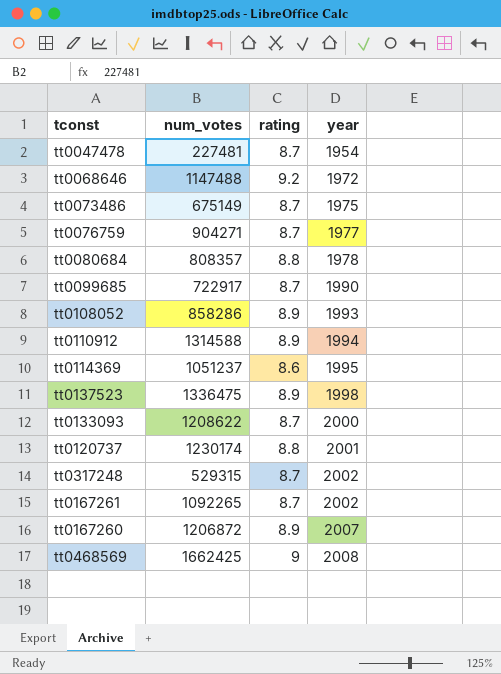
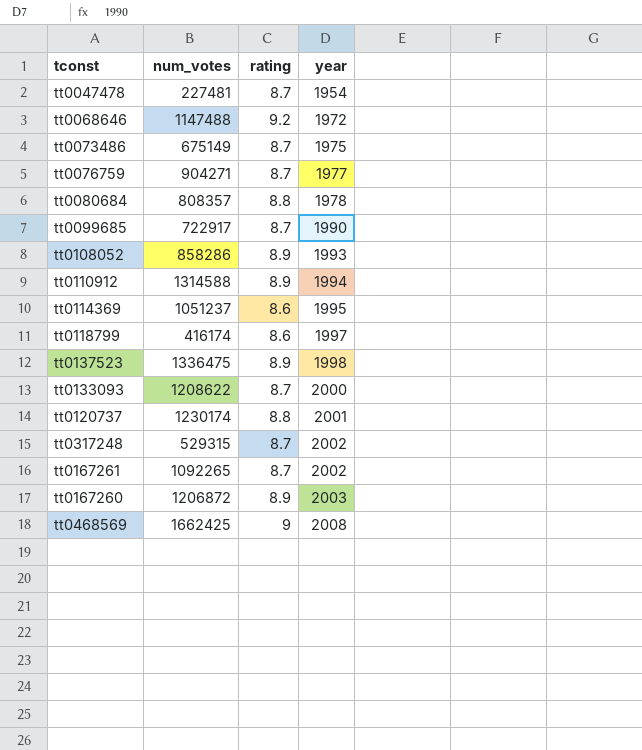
row tt0118799: none -> 416174 | 8.6 | 1997
tt0167260 | year: 2007 -> 2003

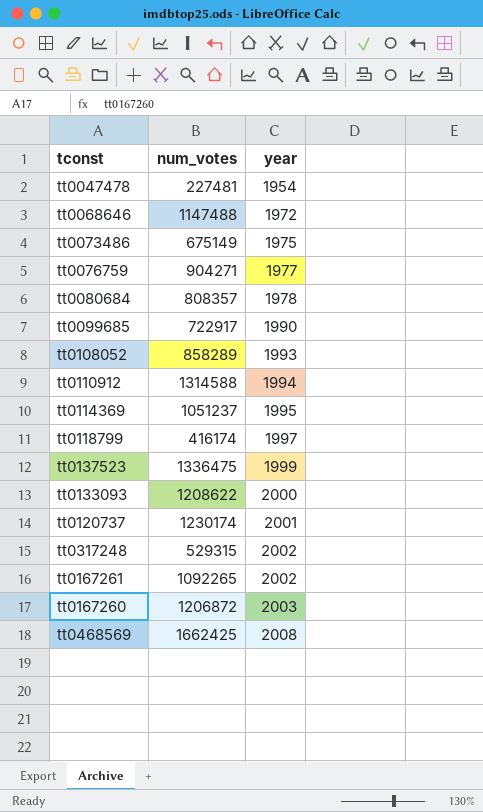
column rating | position: 3 -> none
tt0108052 | num_votes: 858286 -> 858289
tt0137523 | year: 1998 -> 1999

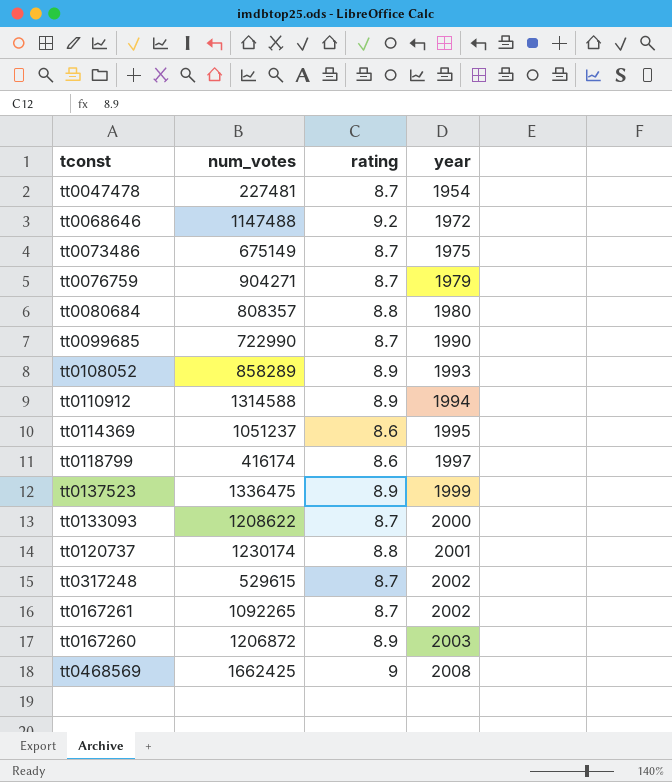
column rating | position: none -> 3
tt0076759 | year: 1977 -> 1979
tt0080684 | year: 1978 -> 1980
tt0099685 | num_votes: 722917 -> 722990
tt0317248 | num_votes: 529315 -> 529615

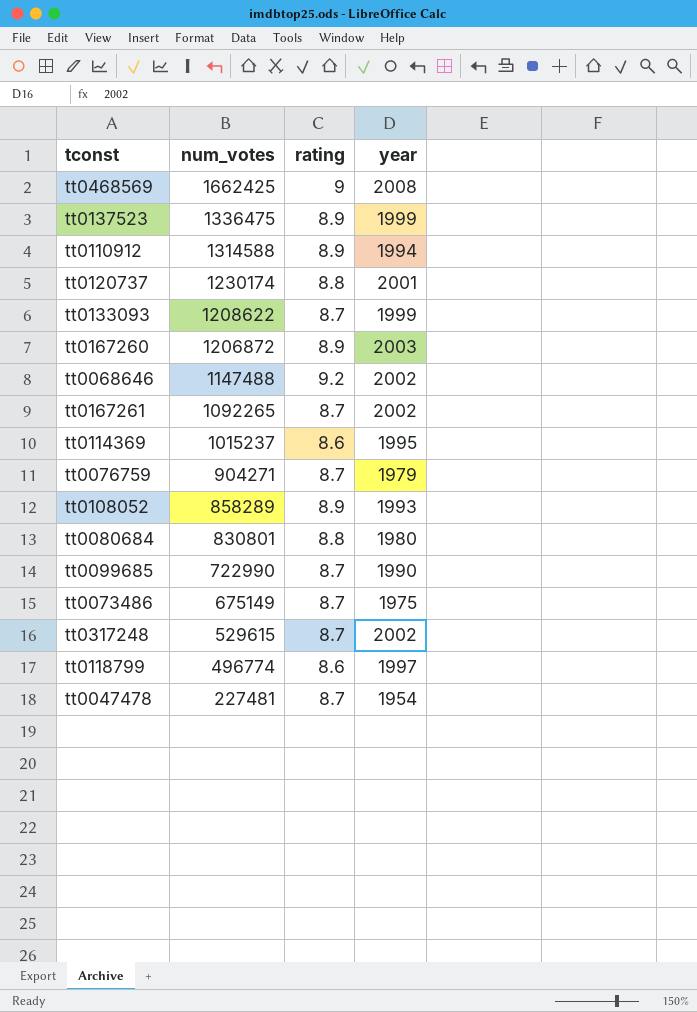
row order: year ascending -> num_votes descending
tt0133093 | year: 2000 -> 1999
tt0068646 | year: 1972 -> 2002
tt0114369 | num_votes: 1051237 -> 1015237
tt0080684 | num_votes: 808357 -> 830801
tt0118799 | num_votes: 416174 -> 496774

